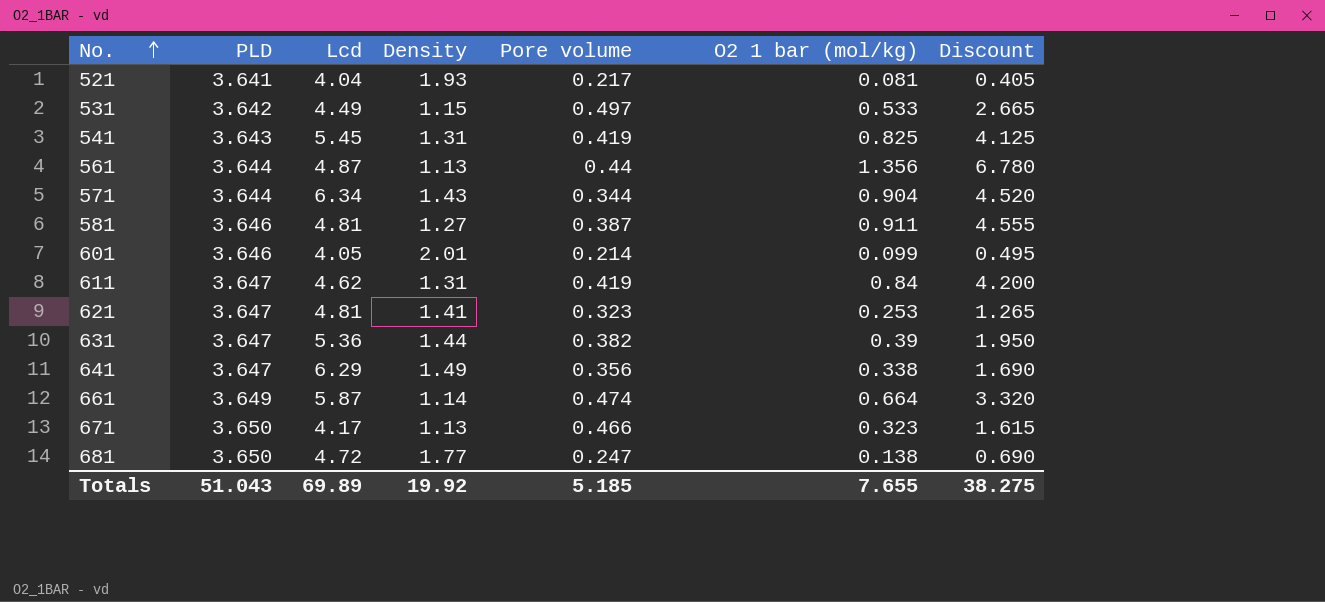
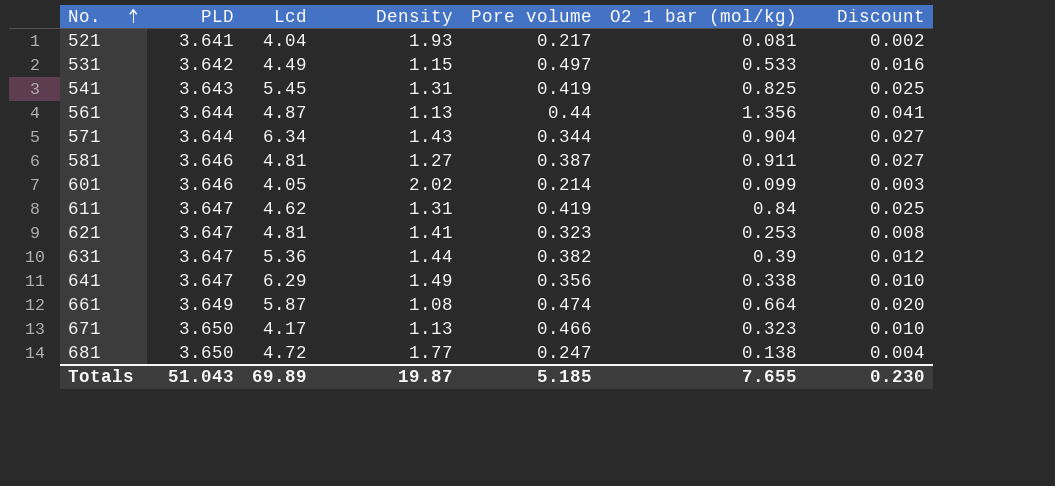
column Discount | formula: [O2 1 bar (mol/kg)] * 5 -> [O2 1 bar (mol/kg)] * 0.03
601 | Density: 2.01 -> 2.02
661 | Density: 1.14 -> 1.08
Totals | Density: 19.92 -> 19.87
Totals | Discount: 38.275 -> 0.230

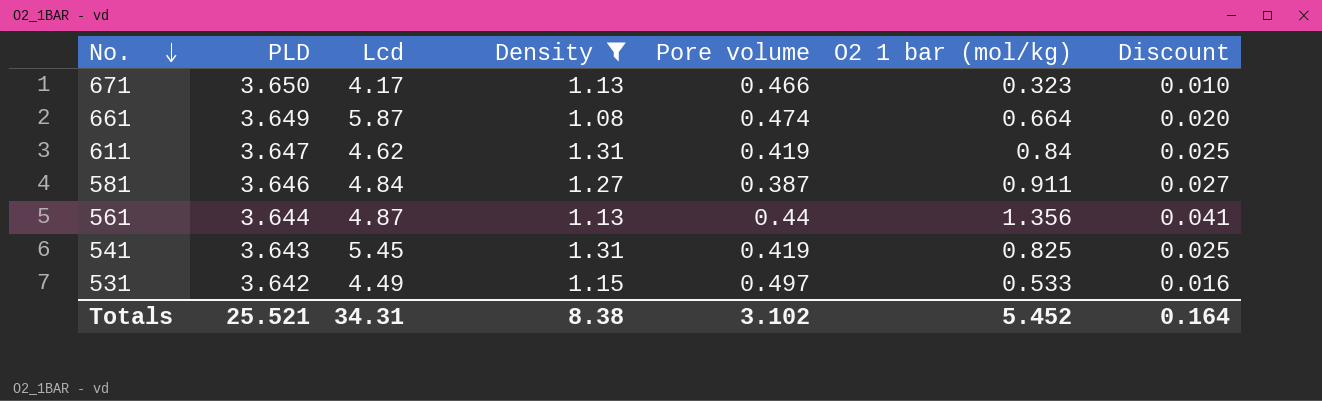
filter: none -> Density <= 1.31
row order: No. ascending -> No. descending
581 | Lcd: 4.81 -> 4.84
Totals | PLD: 51.043 -> 25.521
Totals | Lcd: 69.89 -> 34.31
Totals | Density: 19.87 -> 8.38
Totals | Pore volume: 5.185 -> 3.102
Totals | O2 1 bar (mol/kg): 7.655 -> 5.452
Totals | Discount: 0.230 -> 0.164

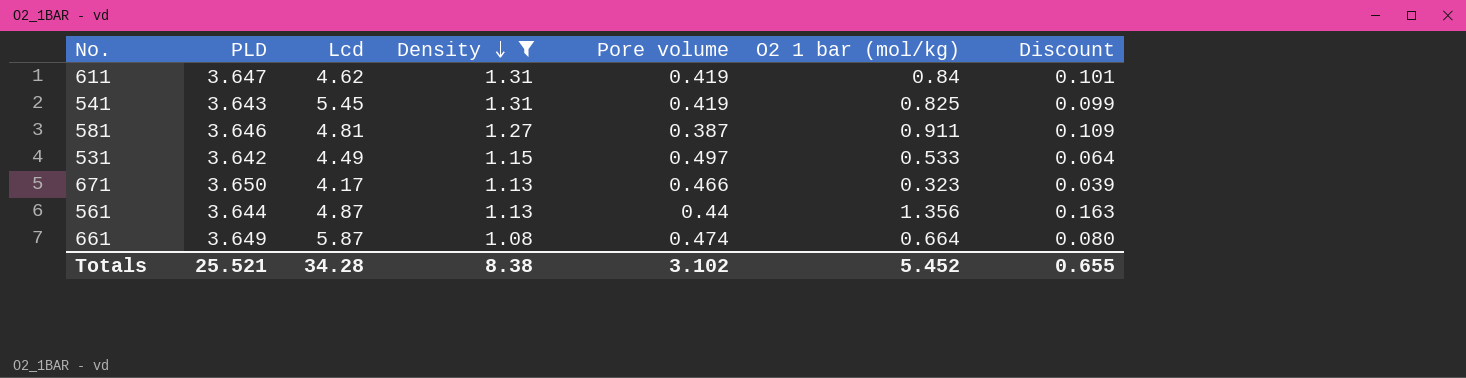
row order: No. descending -> Density descending
column Discount | formula: [O2 1 bar (mol/kg)] * 0.03 -> [O2 1 bar (mol/kg)] * 0.12
581 | Lcd: 4.84 -> 4.81
Totals | Lcd: 34.31 -> 34.28
Totals | Discount: 0.164 -> 0.655

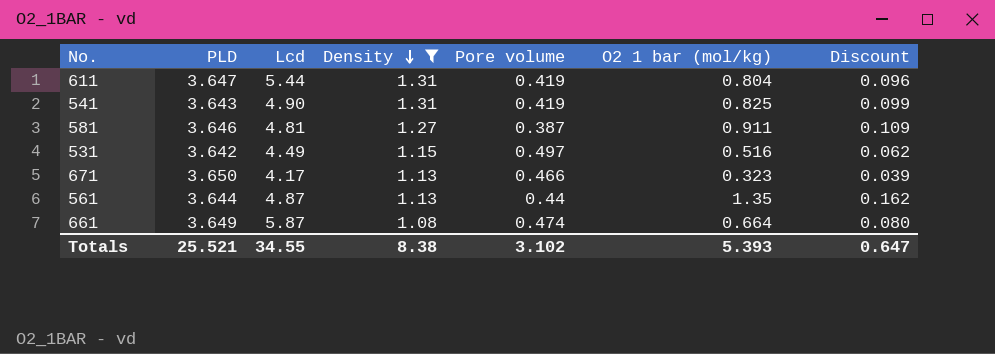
611 | Lcd: 4.62 -> 5.44
611 | O2 1 bar (mol/kg): 0.84 -> 0.804
611 | Discount: 0.101 -> 0.096
541 | Lcd: 5.45 -> 4.90
531 | O2 1 bar (mol/kg): 0.533 -> 0.516
531 | Discount: 0.064 -> 0.062
561 | O2 1 bar (mol/kg): 1.356 -> 1.35
561 | Discount: 0.163 -> 0.162
Totals | Lcd: 34.28 -> 34.55
Totals | O2 1 bar (mol/kg): 5.452 -> 5.393
Totals | Discount: 0.655 -> 0.647

